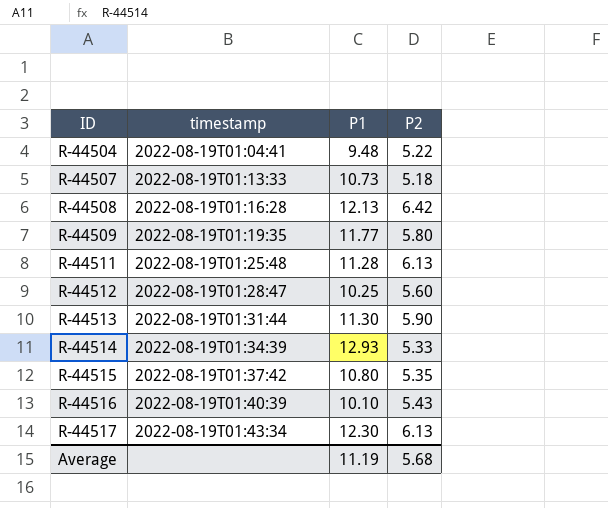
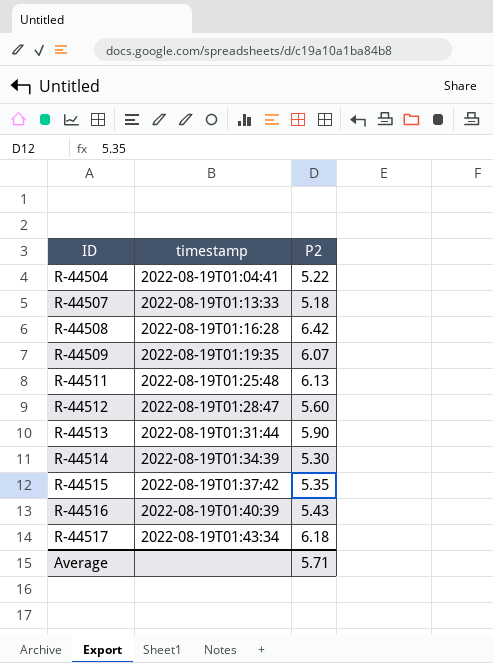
column P1 | position: 3 -> none
R-44509 | P2: 5.80 -> 6.07
R-44514 | P2: 5.33 -> 5.30
R-44517 | P2: 6.13 -> 6.18
Average | P2: 5.68 -> 5.71

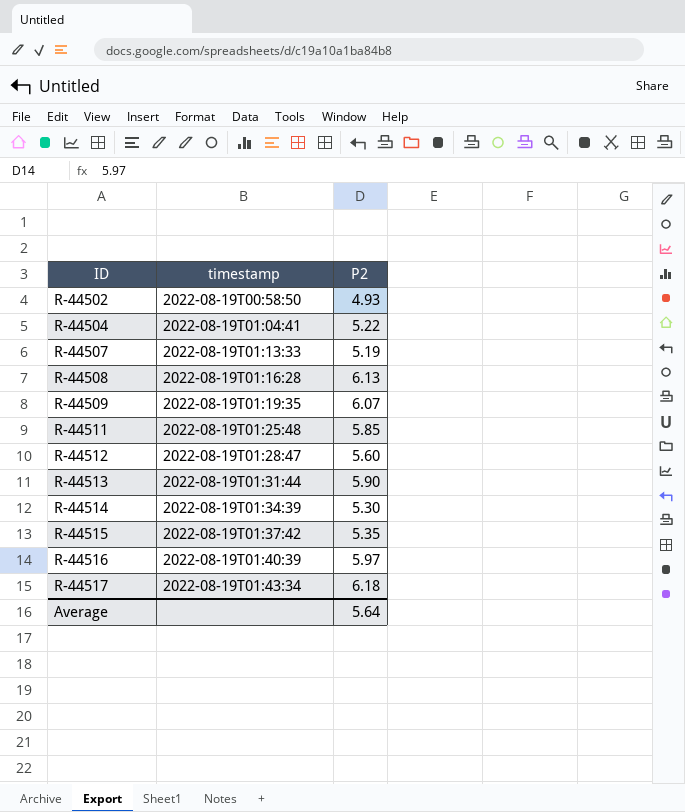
row R-44502: none -> 2022-08-19T00:58:50 | 4.93
R-44507 | P2: 5.18 -> 5.19
R-44508 | P2: 6.42 -> 6.13
R-44511 | P2: 6.13 -> 5.85
R-44516 | P2: 5.43 -> 5.97
Average | P2: 5.71 -> 5.64

